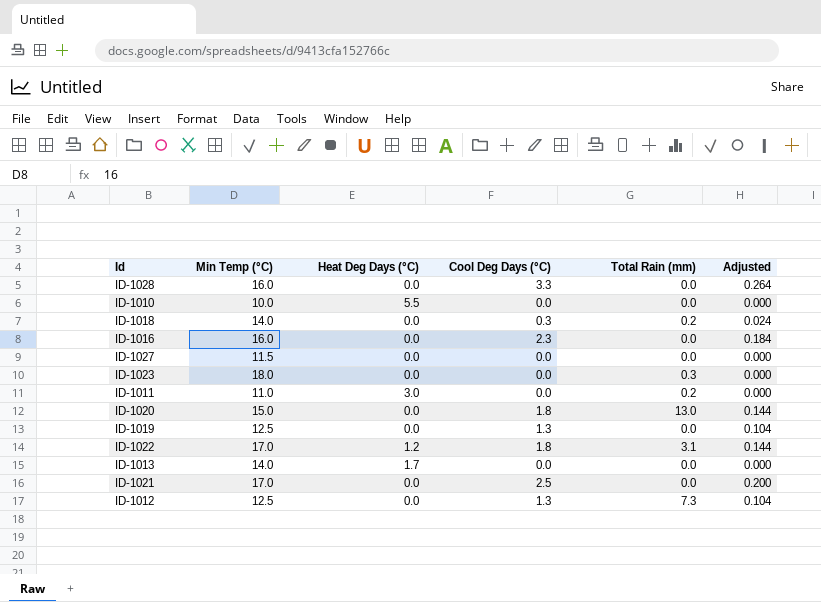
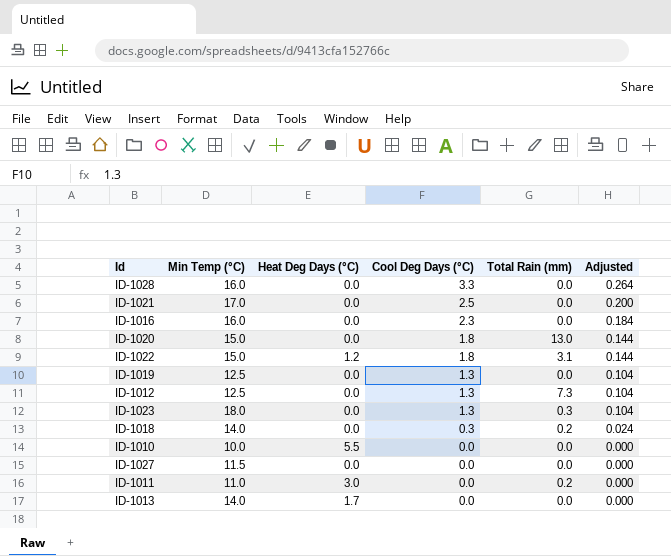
row order: none -> Cool Deg Days (°C) descending
ID-1022 | Min Temp (°C): 17.0 -> 15.0
ID-1023 | Cool Deg Days (°C): 0.0 -> 1.3
ID-1023 | Adjusted: 0.000 -> 0.104

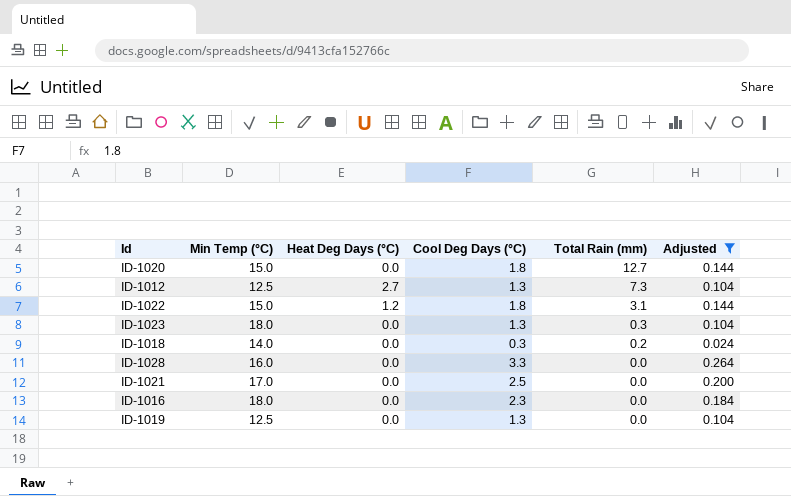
filter: none -> Adjusted != 0.000
row order: Cool Deg Days (°C) descending -> Total Rain (mm) descending
ID-1020 | Total Rain (mm): 13.0 -> 12.7
ID-1012 | Heat Deg Days (°C): 0.0 -> 2.7
ID-1016 | Min Temp (°C): 16.0 -> 18.0

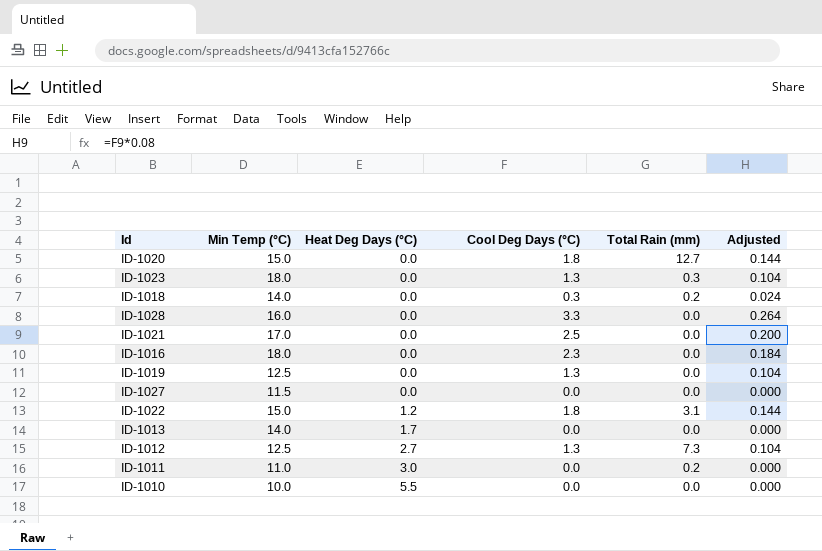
filter: Adjusted != 0.000 -> none
row order: Total Rain (mm) descending -> Heat Deg Days (°C) ascending

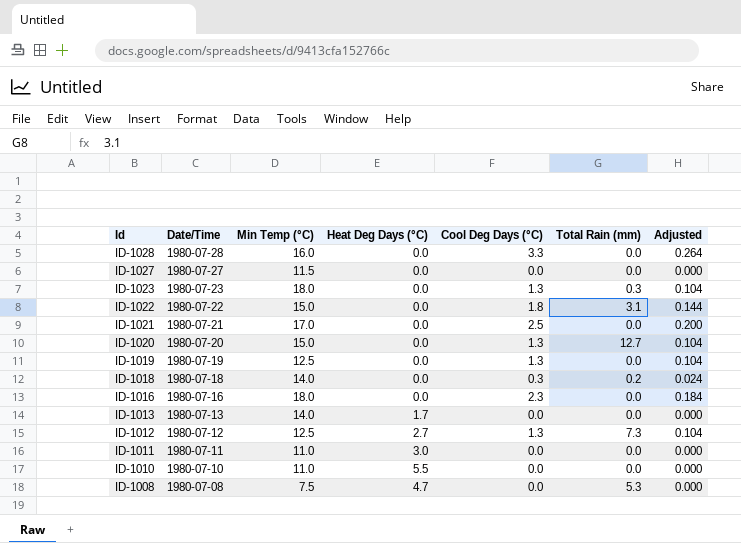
row order: Heat Deg Days (°C) ascending -> Id descending
column Date/Time | position: none -> 2
ID-1022 | Heat Deg Days (°C): 1.2 -> 0.0
ID-1020 | Cool Deg Days (°C): 1.8 -> 1.3
ID-1020 | Adjusted: 0.144 -> 0.104
ID-1011 | Total Rain (mm): 0.2 -> 0.0
ID-1010 | Min Temp (°C): 10.0 -> 11.0
row ID-1008: none -> 1980-07-08 | 7.5 | 4.7 | 0.0 | 5.3 | 0.000

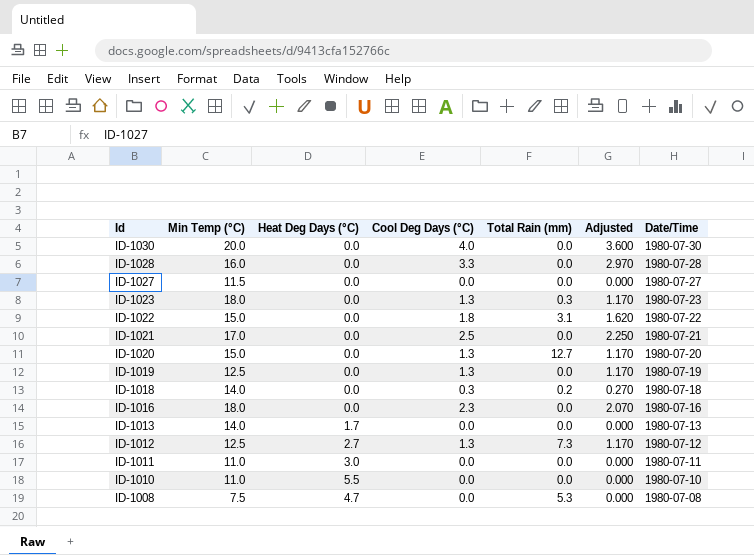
column Adjusted | formula: [Cool Deg Days (°C)] * 0.08 -> [Cool Deg Days (°C)] * 0.9
column Date/Time | position: 2 -> 7
row ID-1030: none -> 20.0 | 0.0 | 4.0 | 0.0 | 3.600 | 1980-07-30

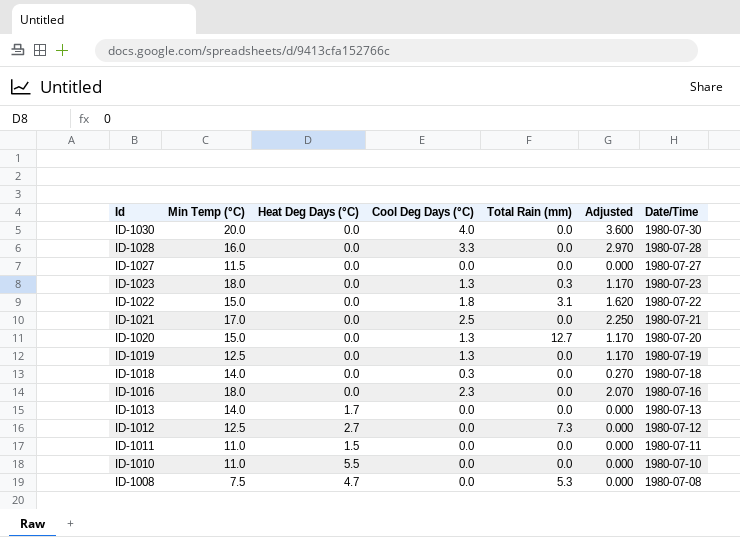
ID-1018 | Total Rain (mm): 0.2 -> 0.0
ID-1012 | Cool Deg Days (°C): 1.3 -> 0.0
ID-1012 | Adjusted: 1.170 -> 0.000
ID-1011 | Heat Deg Days (°C): 3.0 -> 1.5

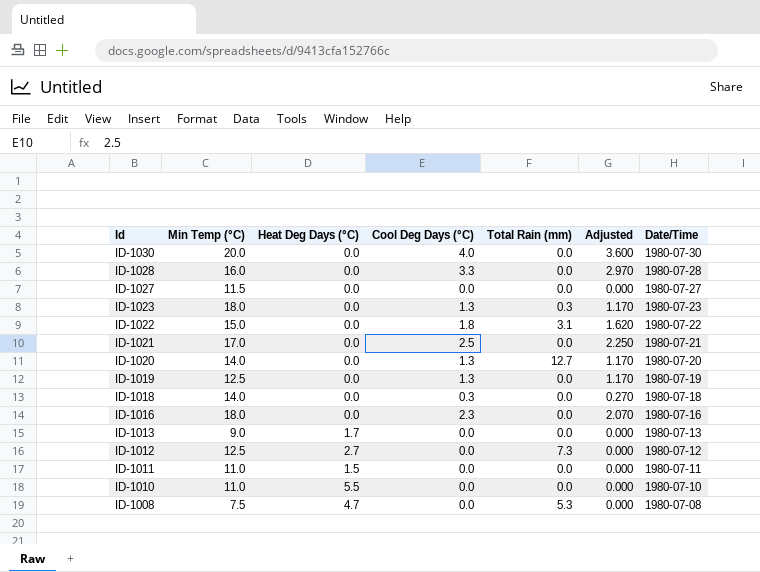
ID-1020 | Min Temp (°C): 15.0 -> 14.0
ID-1013 | Min Temp (°C): 14.0 -> 9.0

